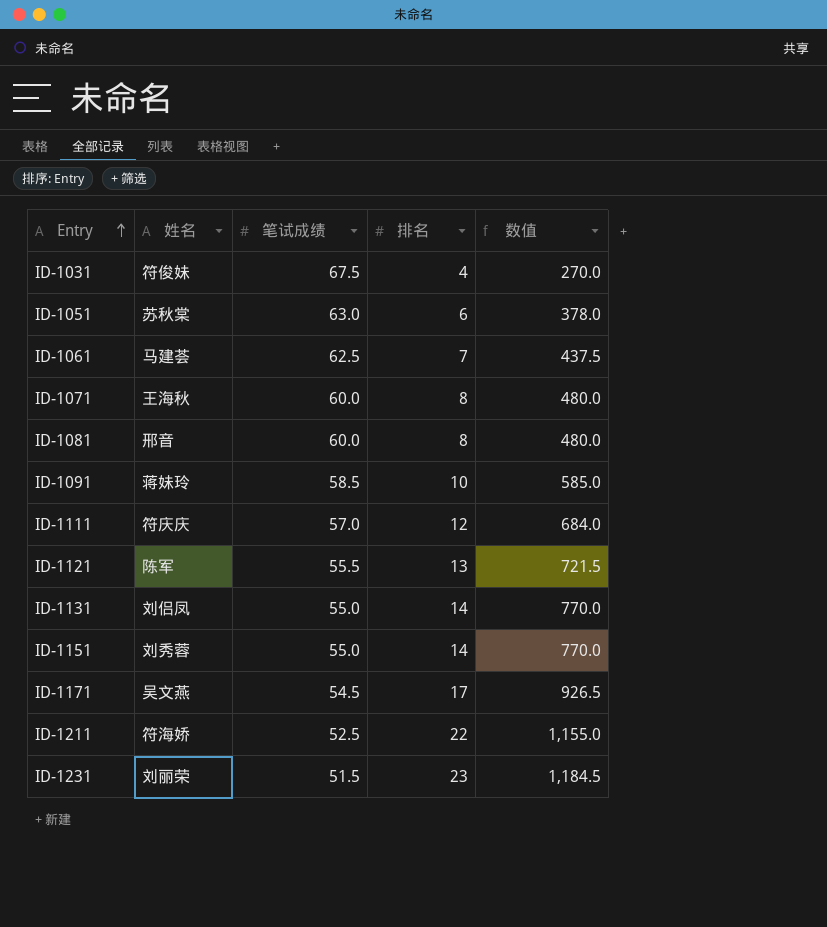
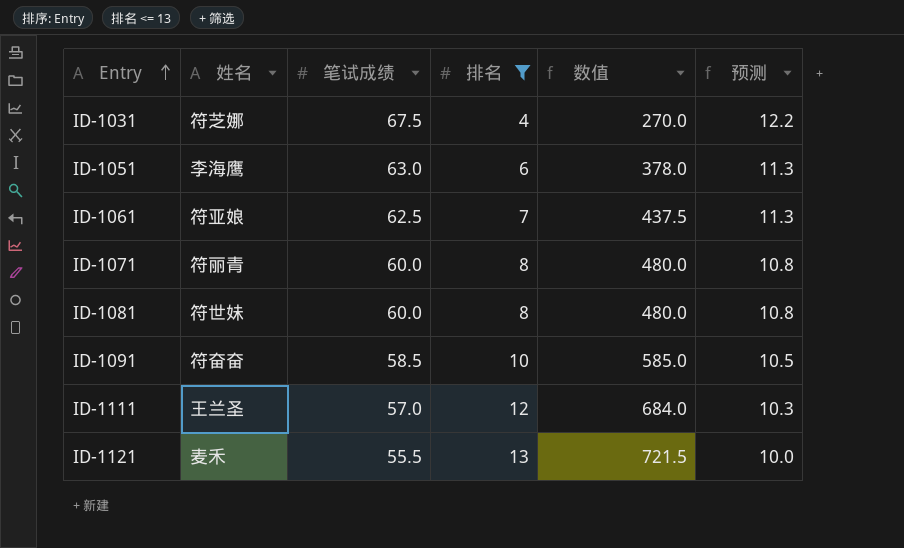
filter: none -> 排名 <= 13
column 预测 | formula: none -> [笔试成绩] * 0.18
ID-1031 | 姓名: 符俊妹 -> 符芝娜
ID-1051 | 姓名: 苏秋棠 -> 李海鹰
ID-1061 | 姓名: 马建荟 -> 符亚娘
ID-1071 | 姓名: 王海秋 -> 符丽青
ID-1081 | 姓名: 邢音 -> 符世妹
ID-1091 | 姓名: 蒋妹玲 -> 符奋奋
ID-1111 | 姓名: 符庆庆 -> 王兰圣
ID-1121 | 姓名: 陈军 -> 麦禾

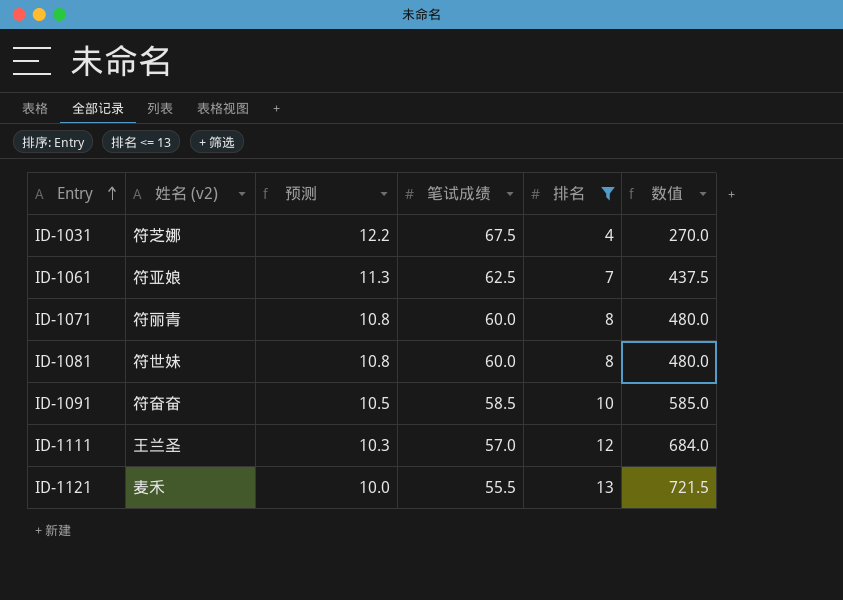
column name: 姓名 -> 姓名 (v2)
column 预测 | position: 6 -> 3
row ID-1051: 李海鹰 | 63.0 | 6 | 378.0 | 11.3 -> none

